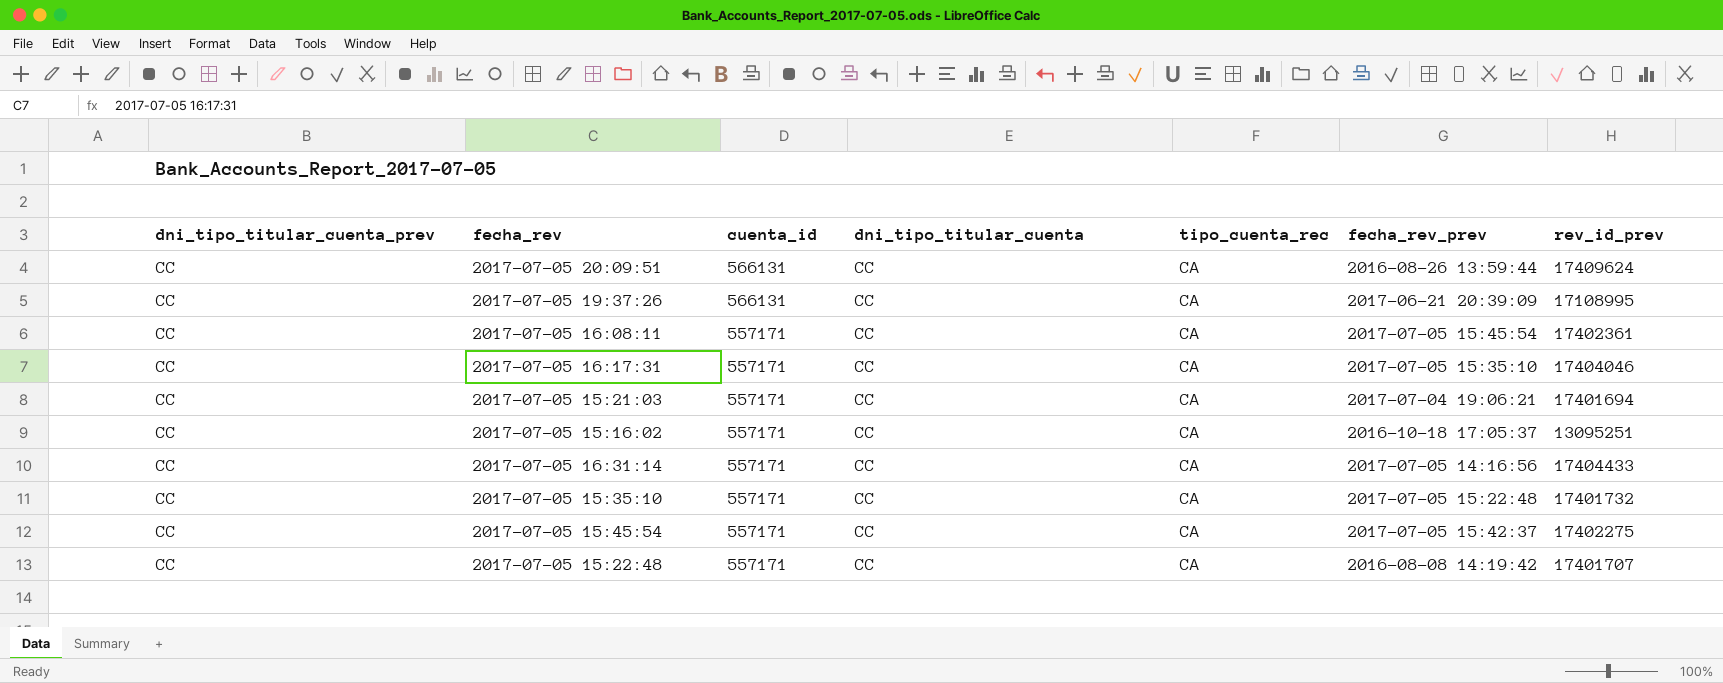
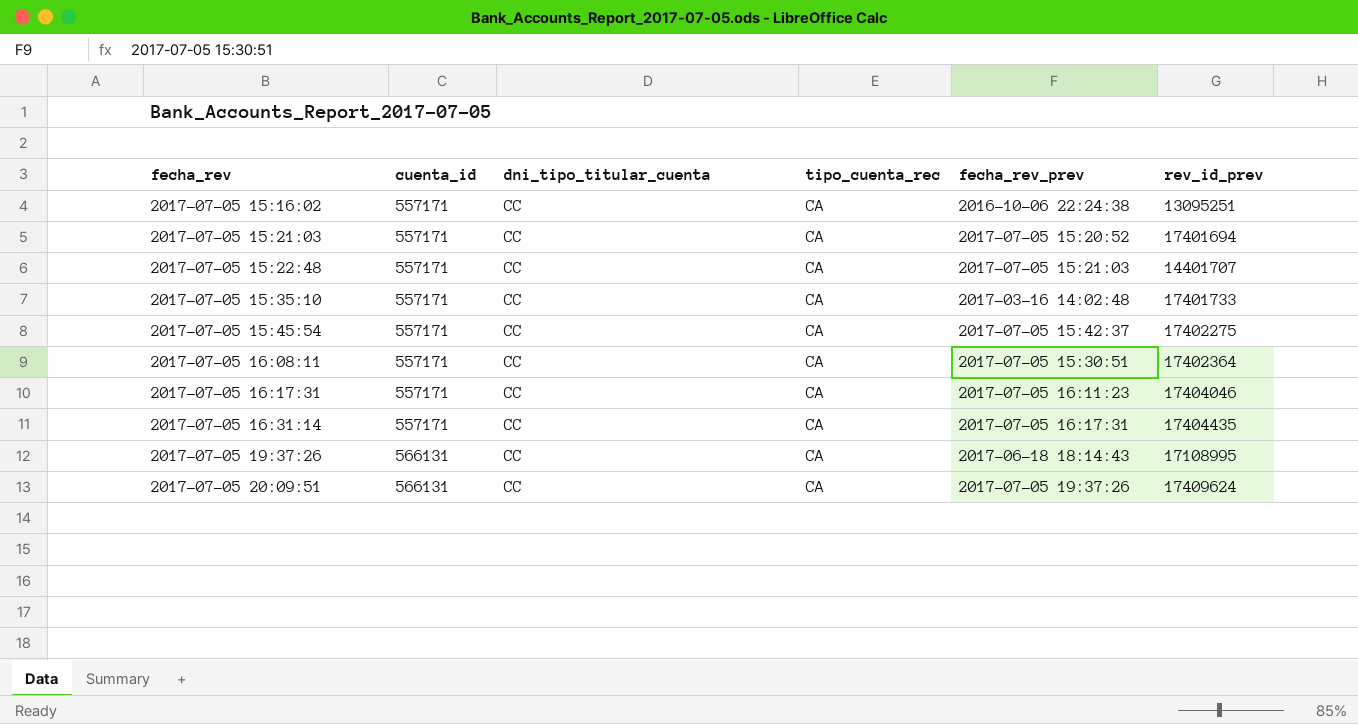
row order: cuenta_id descending -> fecha_rev ascending
column dni_tipo_titular_cuenta_prev | position: 1 -> none
2017-07-05 15:16:02 | fecha_rev_prev: 2016-10-18 17:05:37 -> 2016-10-06 22:24:38
2017-07-05 15:21:03 | fecha_rev_prev: 2017-07-04 19:06:21 -> 2017-07-05 15:20:52
2017-07-05 15:22:48 | fecha_rev_prev: 2016-08-08 14:19:42 -> 2017-07-05 15:21:03
2017-07-05 15:22:48 | rev_id_prev: 17401707 -> 14401707
2017-07-05 15:35:10 | fecha_rev_prev: 2017-07-05 15:22:48 -> 2017-03-16 14:02:48
2017-07-05 15:35:10 | rev_id_prev: 17401732 -> 17401733
2017-07-05 16:08:11 | fecha_rev_prev: 2017-07-05 15:45:54 -> 2017-07-05 15:30:51
2017-07-05 16:08:11 | rev_id_prev: 17402361 -> 17402364
2017-07-05 16:17:31 | fecha_rev_prev: 2017-07-05 15:35:10 -> 2017-07-05 16:11:23
2017-07-05 16:31:14 | fecha_rev_prev: 2017-07-05 14:16:56 -> 2017-07-05 16:17:31
2017-07-05 16:31:14 | rev_id_prev: 17404433 -> 17404435
2017-07-05 19:37:26 | fecha_rev_prev: 2017-06-21 20:39:09 -> 2017-06-18 18:14:43
2017-07-05 20:09:51 | fecha_rev_prev: 2016-08-26 13:59:44 -> 2017-07-05 19:37:26

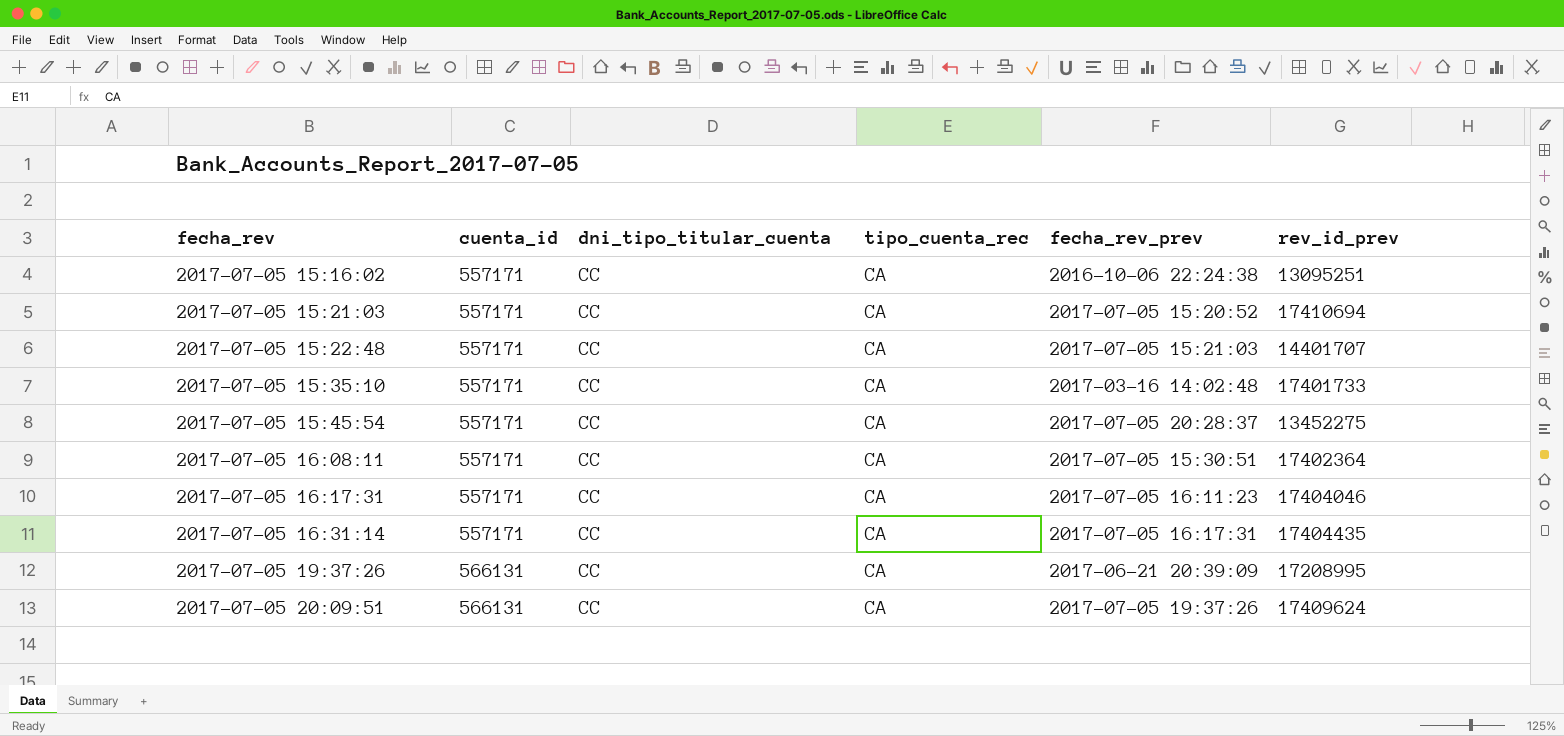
2017-07-05 15:21:03 | rev_id_prev: 17401694 -> 17410694
2017-07-05 15:45:54 | fecha_rev_prev: 2017-07-05 15:42:37 -> 2017-07-05 20:28:37
2017-07-05 15:45:54 | rev_id_prev: 17402275 -> 13452275
2017-07-05 19:37:26 | fecha_rev_prev: 2017-06-18 18:14:43 -> 2017-06-21 20:39:09
2017-07-05 19:37:26 | rev_id_prev: 17108995 -> 17208995

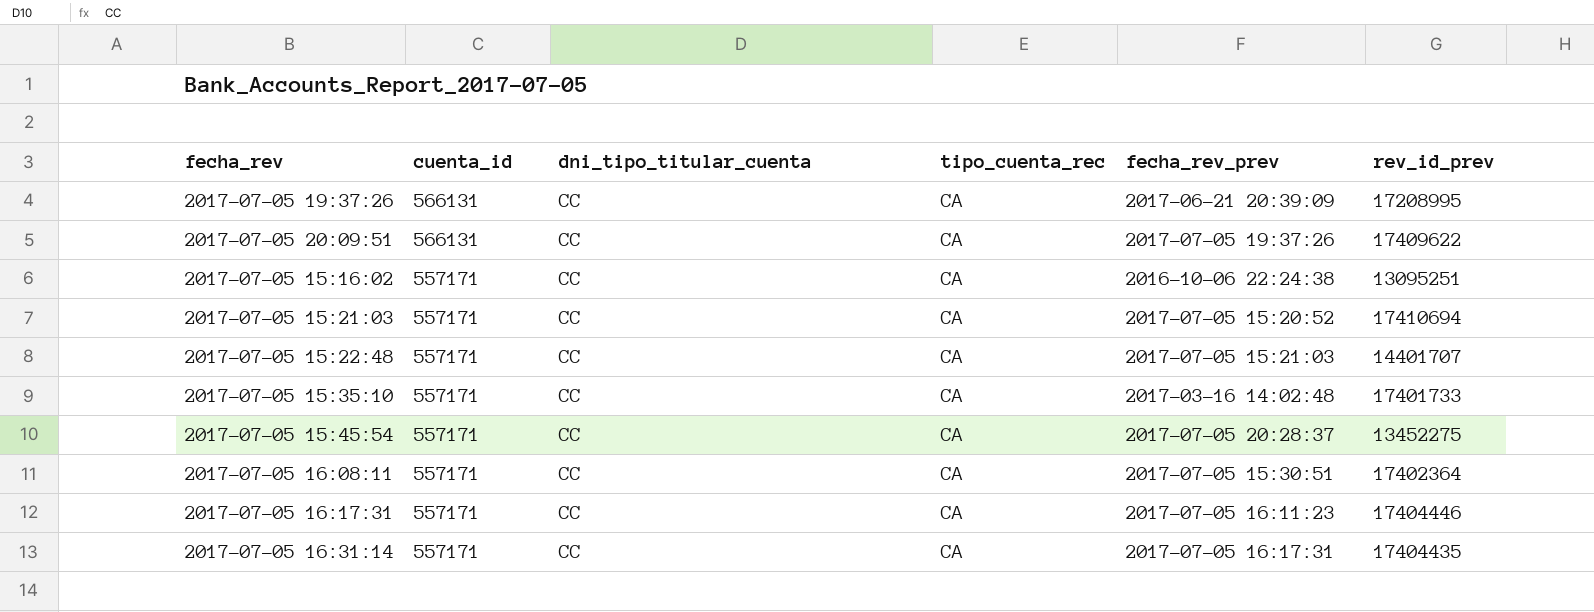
row order: fecha_rev ascending -> cuenta_id descending
2017-07-05 20:09:51 | rev_id_prev: 17409624 -> 17409622
2017-07-05 16:17:31 | rev_id_prev: 17404046 -> 17404446

